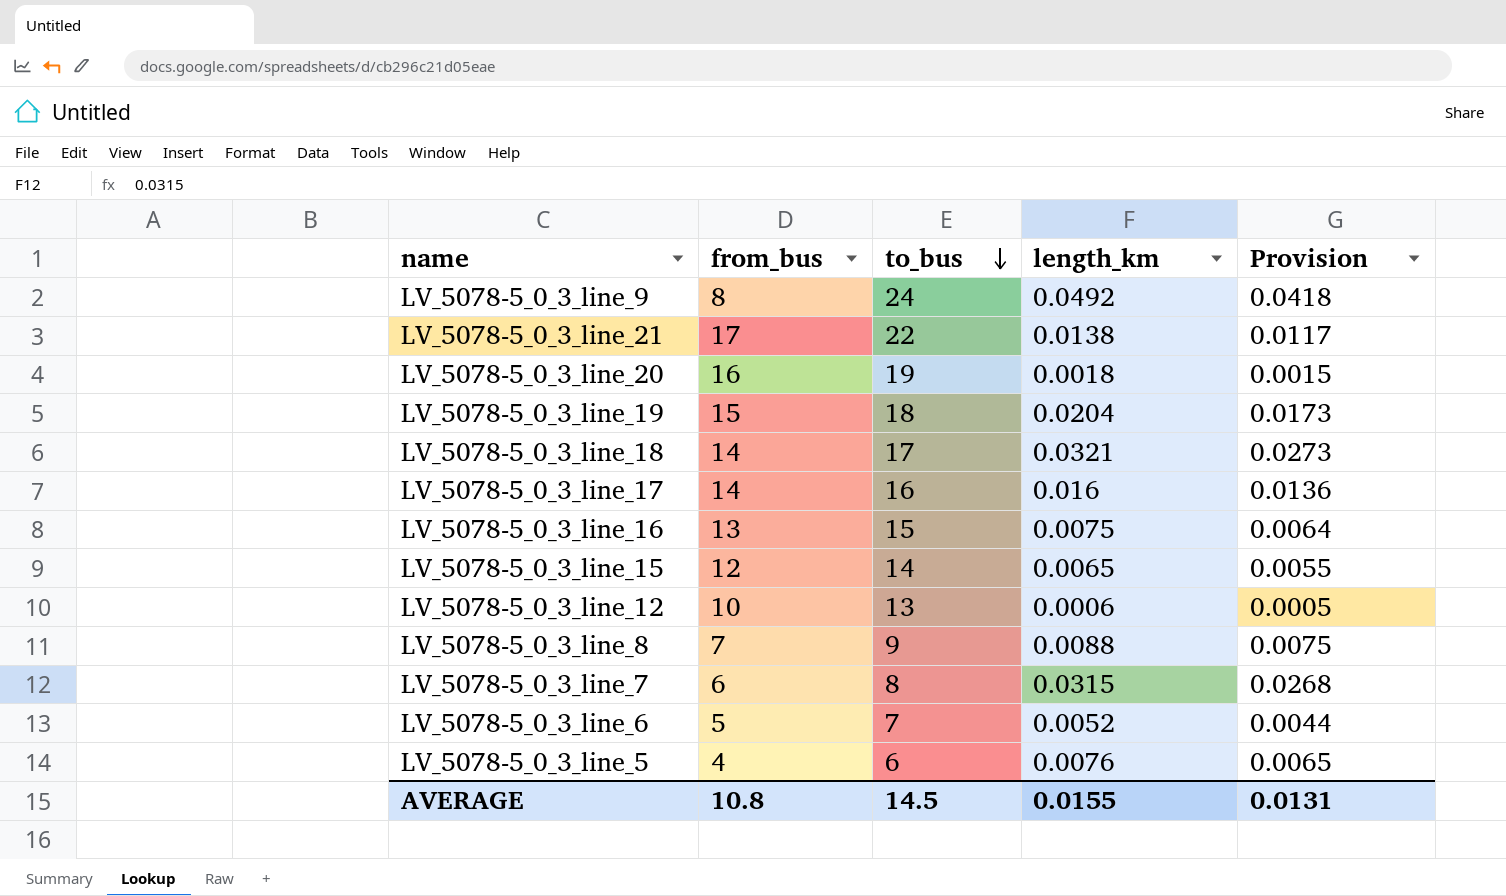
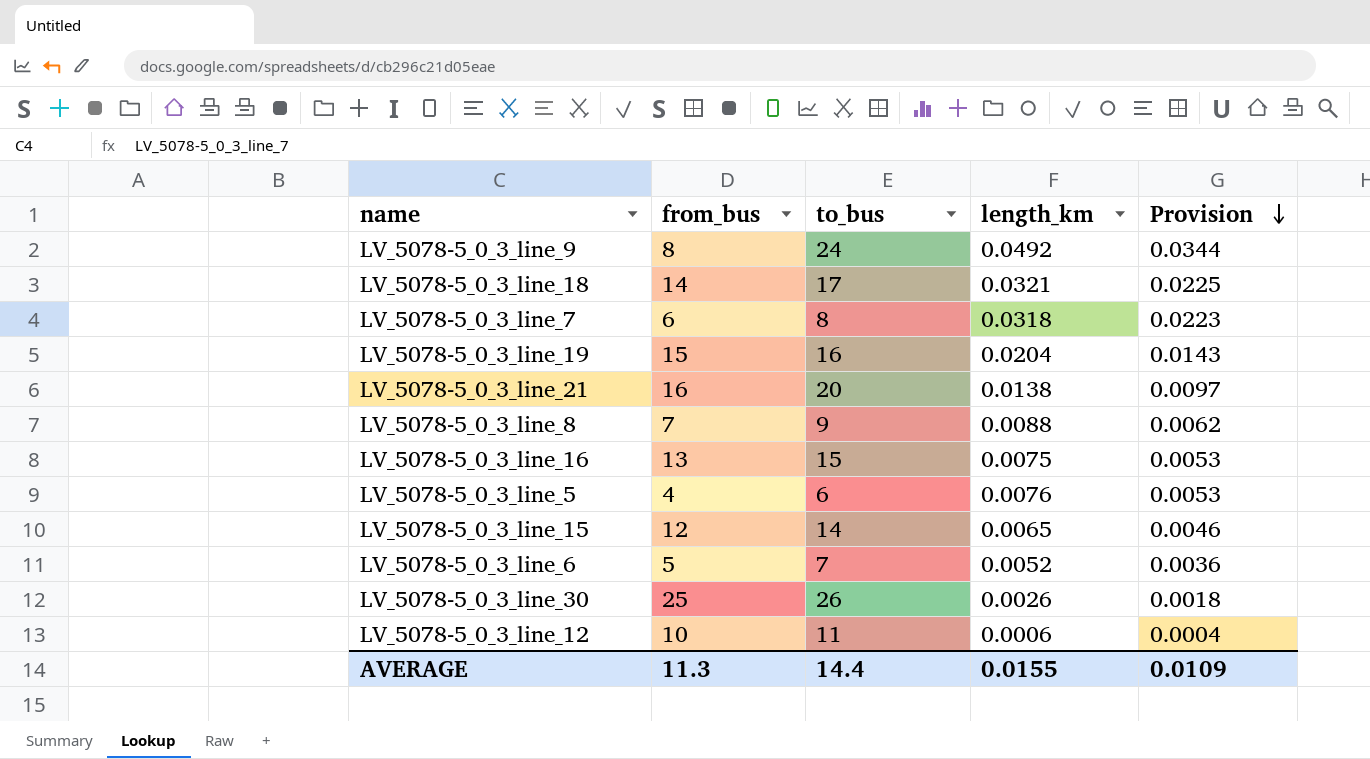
row order: to_bus descending -> Provision descending
column Provision | formula: [length_km] * 0.85 -> [length_km] * 0.7
row LV_5078-5_0_3_line_20: 16 | 19 | 0.0018 | 0.0015 -> none
row LV_5078-5_0_3_line_17: 14 | 16 | 0.016 | 0.0136 -> none
LV_5078-5_0_3_line_7 | length_km: 0.0315 -> 0.0318
LV_5078-5_0_3_line_19 | to_bus: 18 -> 16
LV_5078-5_0_3_line_21 | from_bus: 17 -> 16
LV_5078-5_0_3_line_21 | to_bus: 22 -> 20
row LV_5078-5_0_3_line_30: none -> 25 | 26 | 0.0026 | 0.0018
LV_5078-5_0_3_line_12 | to_bus: 13 -> 11
AVERAGE | from_bus: 10.8 -> 11.3
AVERAGE | to_bus: 14.5 -> 14.4
AVERAGE | Provision: 0.0131 -> 0.0109

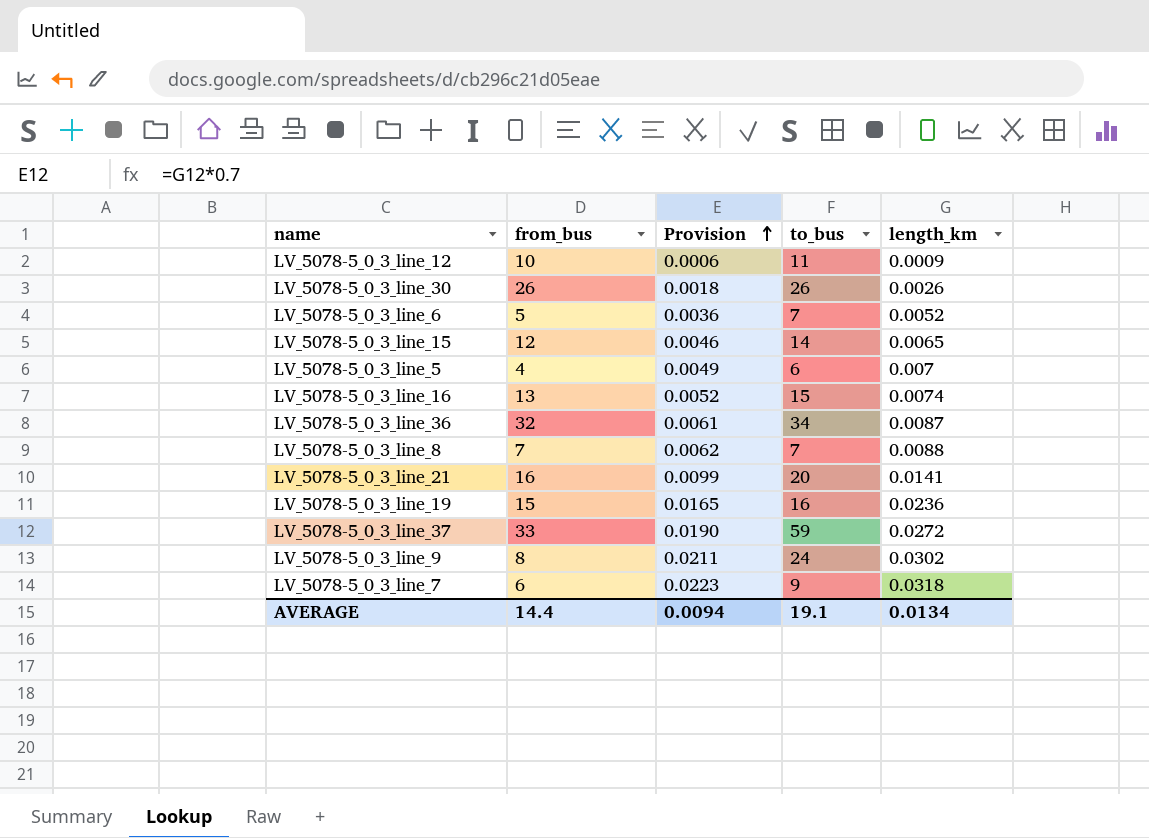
row order: Provision descending -> Provision ascending
column Provision | position: 5 -> 3
row LV_5078-5_0_3_line_18: 14 | 17 | 0.0321 | 0.0225 -> none
LV_5078-5_0_3_line_12 | Provision: 0.0004 -> 0.0006
LV_5078-5_0_3_line_12 | length_km: 0.0006 -> 0.0009
LV_5078-5_0_3_line_30 | from_bus: 25 -> 26
LV_5078-5_0_3_line_5 | Provision: 0.0053 -> 0.0049
LV_5078-5_0_3_line_5 | length_km: 0.0076 -> 0.007
LV_5078-5_0_3_line_16 | Provision: 0.0053 -> 0.0052
LV_5078-5_0_3_line_16 | length_km: 0.0075 -> 0.0074
row LV_5078-5_0_3_line_36: none -> 32 | 0.0061 | 34 | 0.0087
LV_5078-5_0_3_line_8 | to_bus: 9 -> 7
LV_5078-5_0_3_line_21 | Provision: 0.0097 -> 0.0099
LV_5078-5_0_3_line_21 | length_km: 0.0138 -> 0.0141
LV_5078-5_0_3_line_19 | Provision: 0.0143 -> 0.0165
LV_5078-5_0_3_line_19 | length_km: 0.0204 -> 0.0236
row LV_5078-5_0_3_line_37: none -> 33 | 0.0190 | 59 | 0.0272
LV_5078-5_0_3_line_9 | Provision: 0.0344 -> 0.0211
LV_5078-5_0_3_line_9 | length_km: 0.0492 -> 0.0302
LV_5078-5_0_3_line_7 | to_bus: 8 -> 9
AVERAGE | from_bus: 11.3 -> 14.4
AVERAGE | Provision: 0.0109 -> 0.0094
AVERAGE | to_bus: 14.4 -> 19.1
AVERAGE | length_km: 0.0155 -> 0.0134

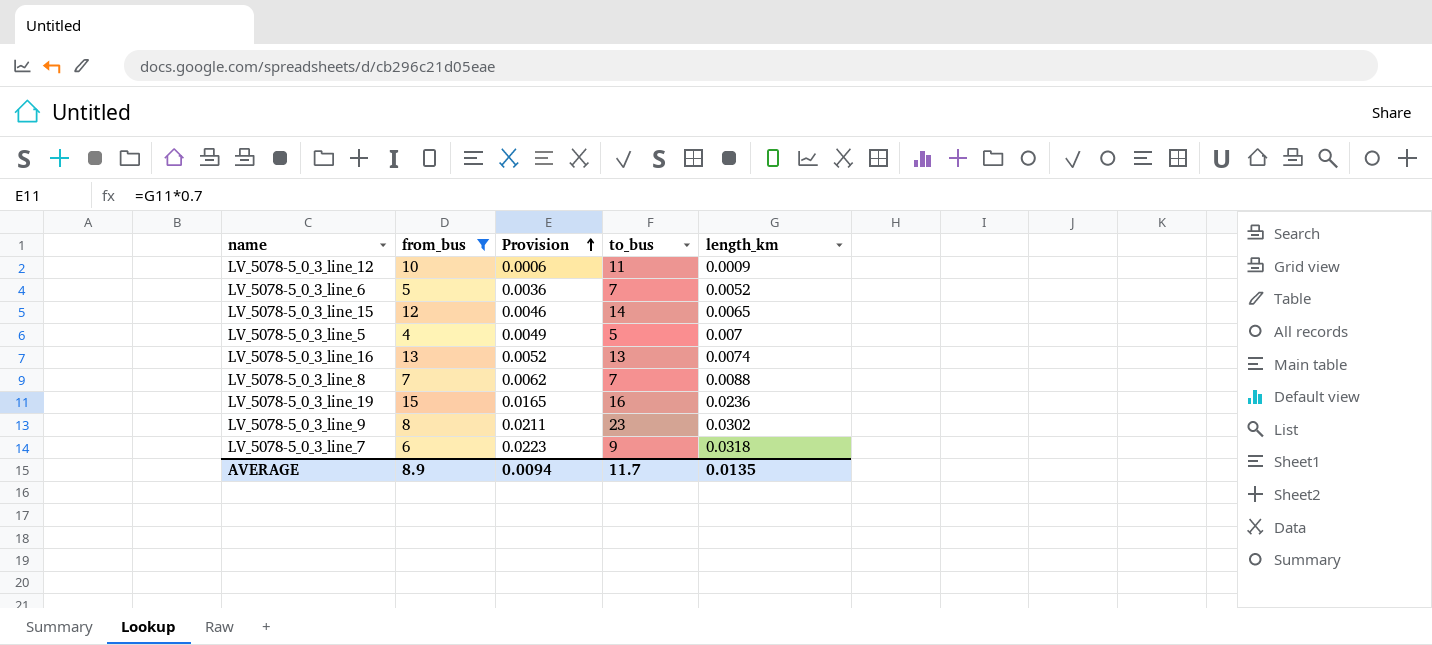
filter: none -> from_bus <= 15
LV_5078-5_0_3_line_5 | to_bus: 6 -> 5
LV_5078-5_0_3_line_16 | to_bus: 15 -> 13
LV_5078-5_0_3_line_9 | to_bus: 24 -> 23
AVERAGE | from_bus: 14.4 -> 8.9
AVERAGE | to_bus: 19.1 -> 11.7
AVERAGE | length_km: 0.0134 -> 0.0135

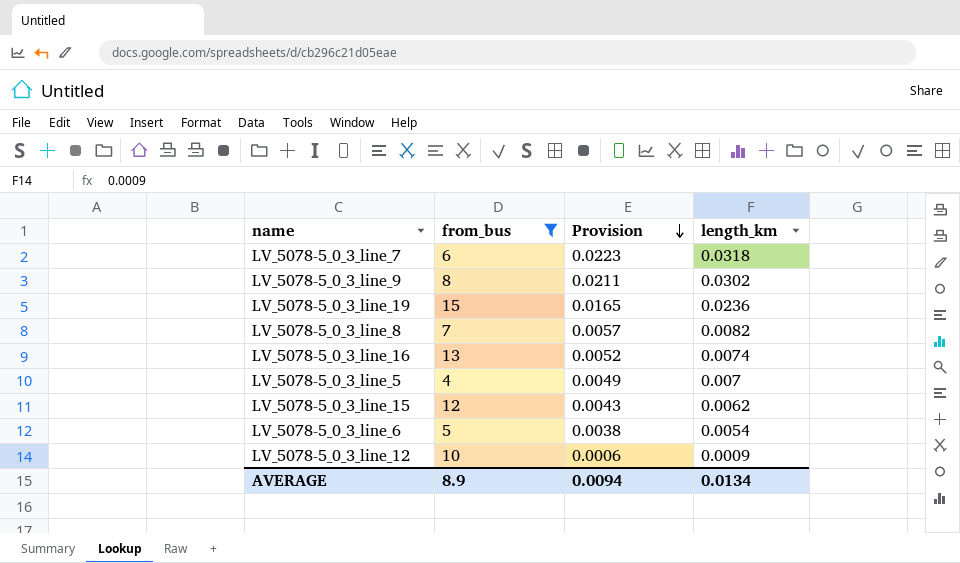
row order: Provision ascending -> Provision descending
column to_bus | position: 4 -> none
LV_5078-5_0_3_line_8 | Provision: 0.0062 -> 0.0057
LV_5078-5_0_3_line_8 | length_km: 0.0088 -> 0.0082
LV_5078-5_0_3_line_15 | Provision: 0.0046 -> 0.0043
LV_5078-5_0_3_line_15 | length_km: 0.0065 -> 0.0062
LV_5078-5_0_3_line_6 | Provision: 0.0036 -> 0.0038
LV_5078-5_0_3_line_6 | length_km: 0.0052 -> 0.0054
AVERAGE | length_km: 0.0135 -> 0.0134

